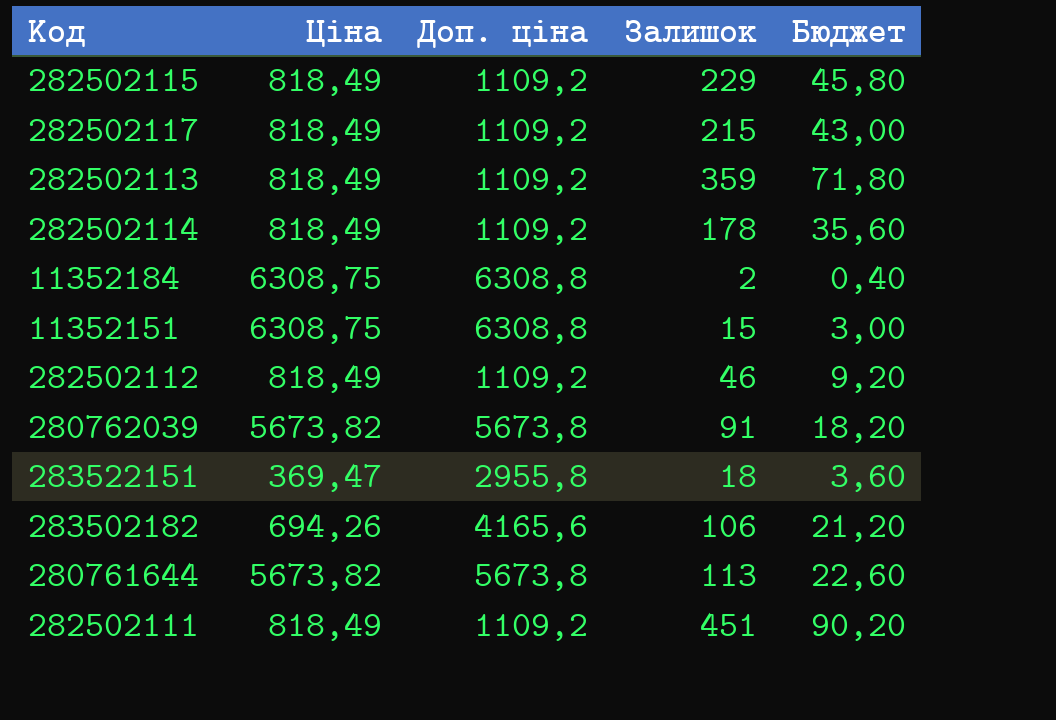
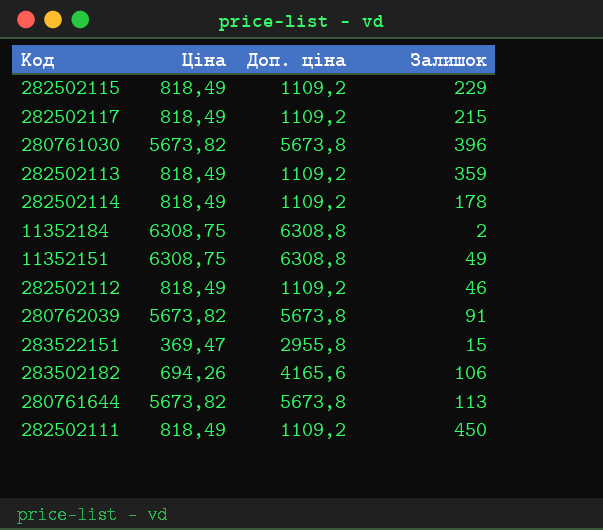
column Бюджет | formula: [Залишок] * 0,2 -> none
row 280761030: none -> 5673,82 | 5673,8 | 396
11352151 | Залишок: 15 -> 49
283522151 | Залишок: 18 -> 15
282502111 | Залишок: 451 -> 450

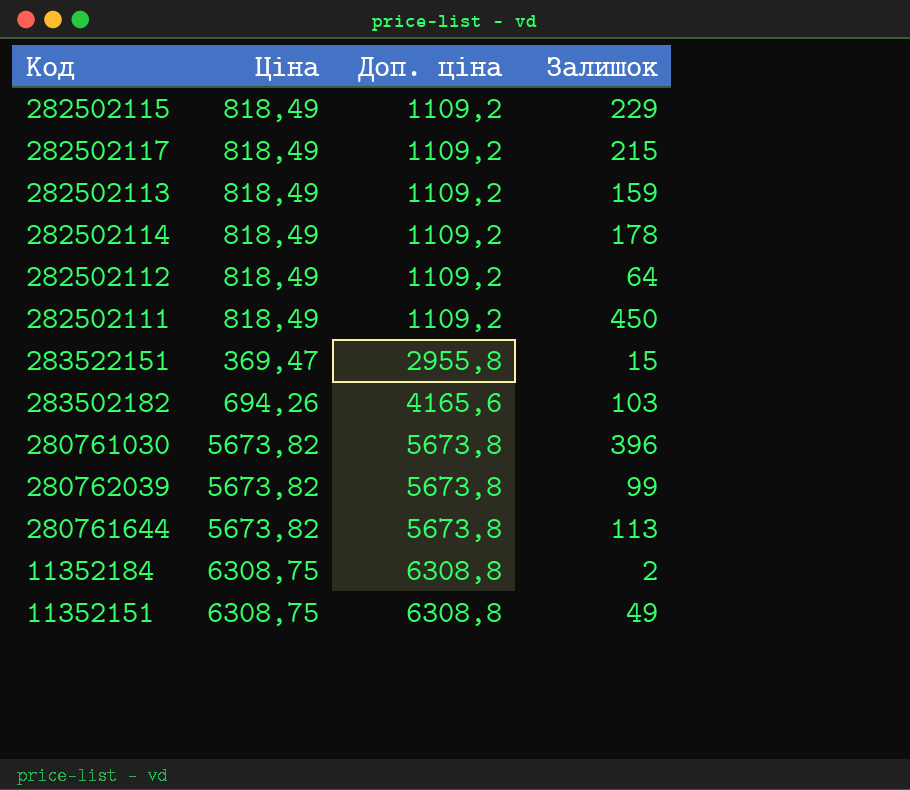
row order: none -> Доп. ціна ascending
282502113 | Залишок: 359 -> 159
282502112 | Залишок: 46 -> 64
283502182 | Залишок: 106 -> 103
280762039 | Залишок: 91 -> 99

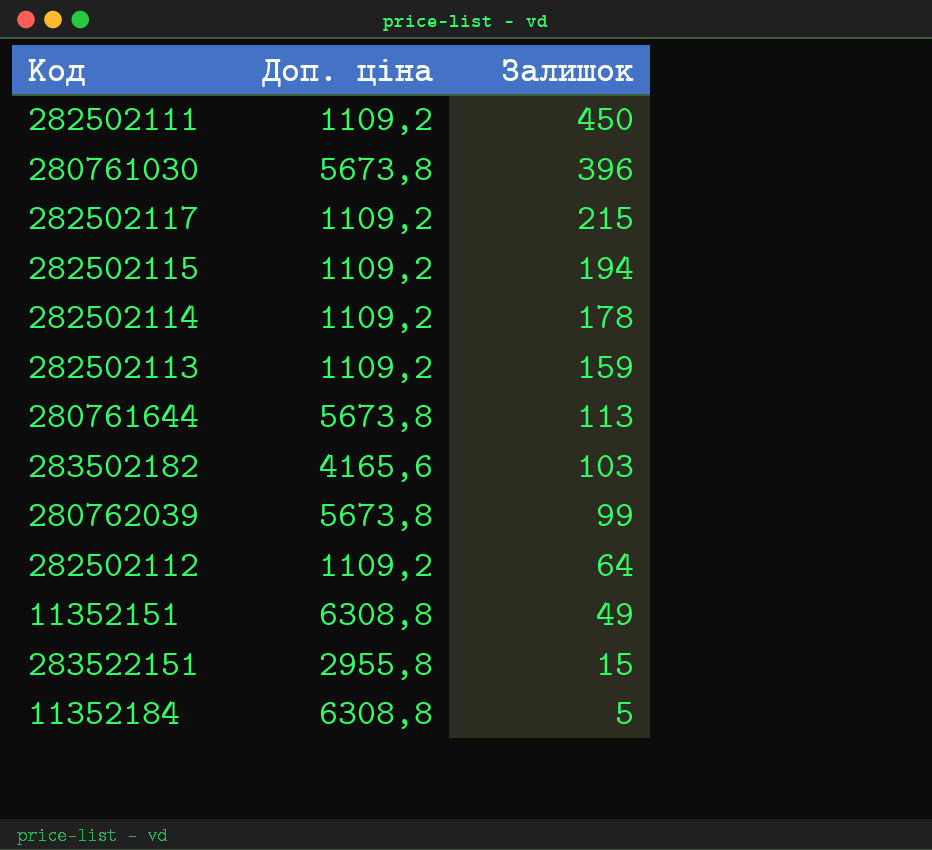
row order: Доп. ціна ascending -> Залишок descending
column Ціна | position: 2 -> none
282502115 | Залишок: 229 -> 194
11352184 | Залишок: 2 -> 5

